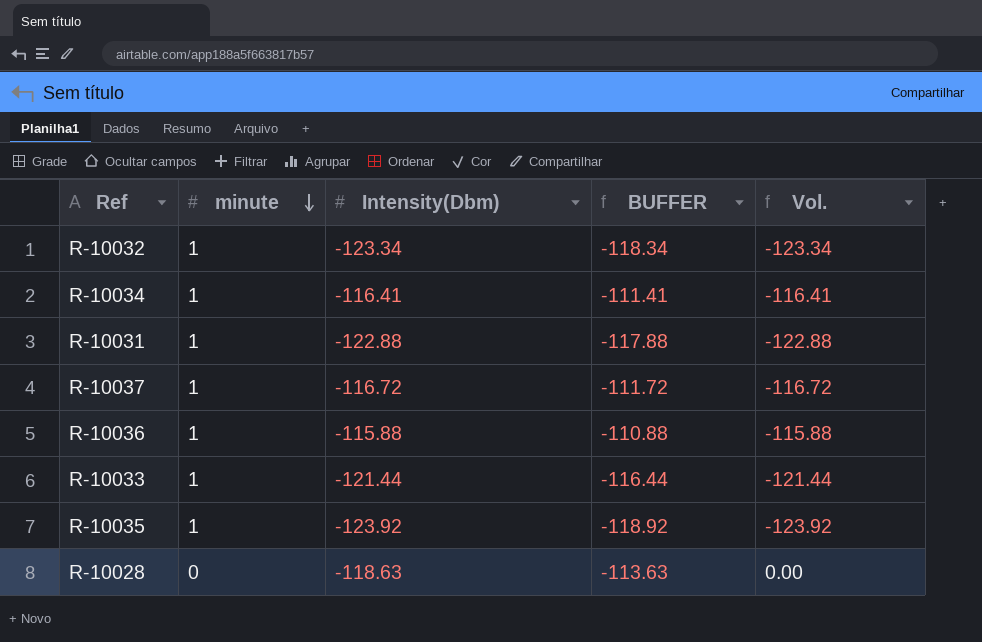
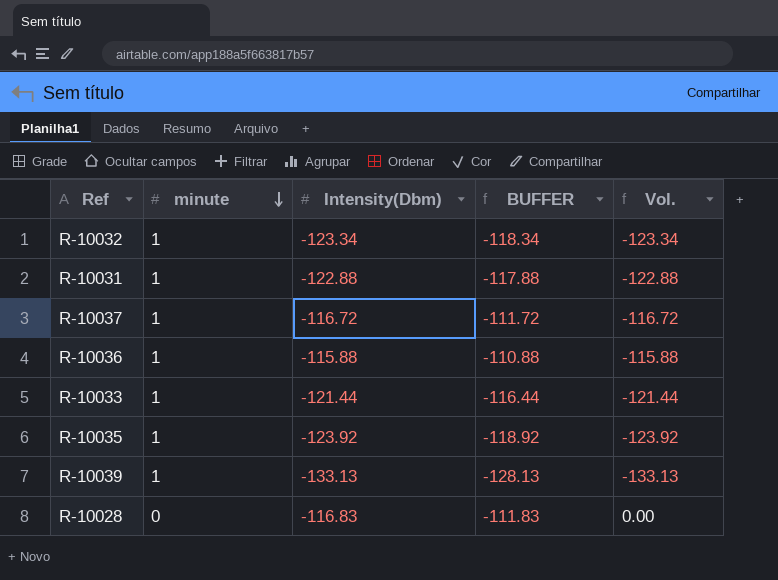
row R-10034: 1 | -116.41 | -111.41 | -116.41 -> none
row R-10039: none -> 1 | -133.13 | -128.13 | -133.13
R-10028 | Intensity(Dbm): -118.63 -> -116.83
R-10028 | BUFFER: -113.63 -> -111.83

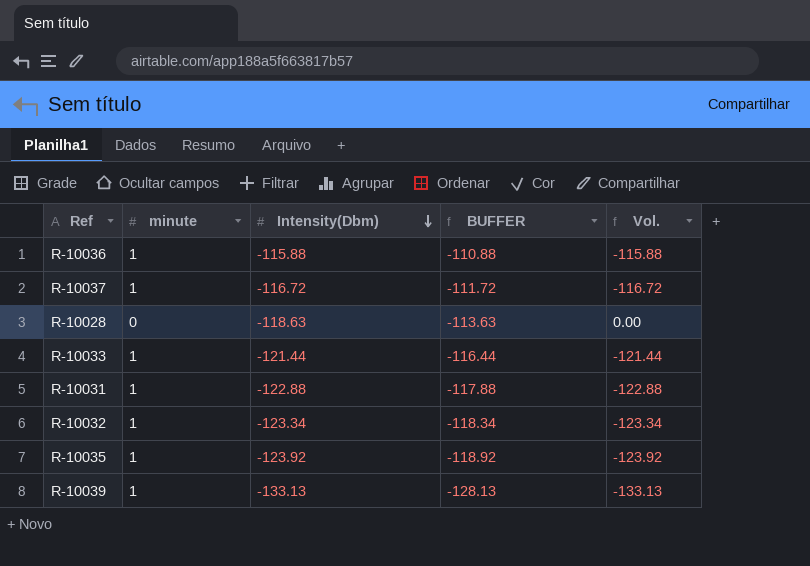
row order: minute descending -> Intensity(Dbm) descending
R-10028 | Intensity(Dbm): -116.83 -> -118.63
R-10028 | BUFFER: -111.83 -> -113.63

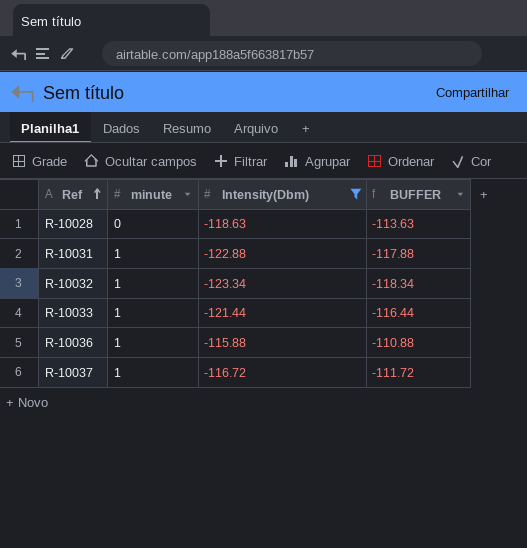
filter: none -> Intensity(Dbm) >= -123.34
row order: Intensity(Dbm) descending -> Ref ascending
column Vol. | formula: [minute] * [Intensity(Dbm)] -> none

